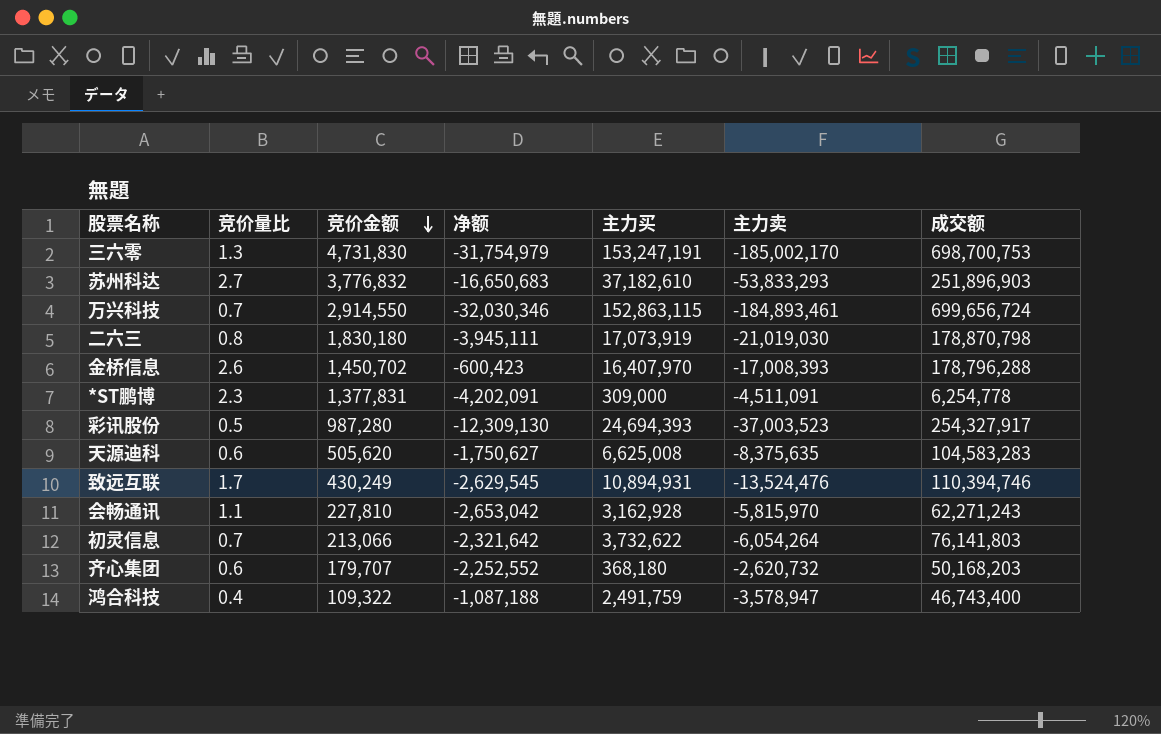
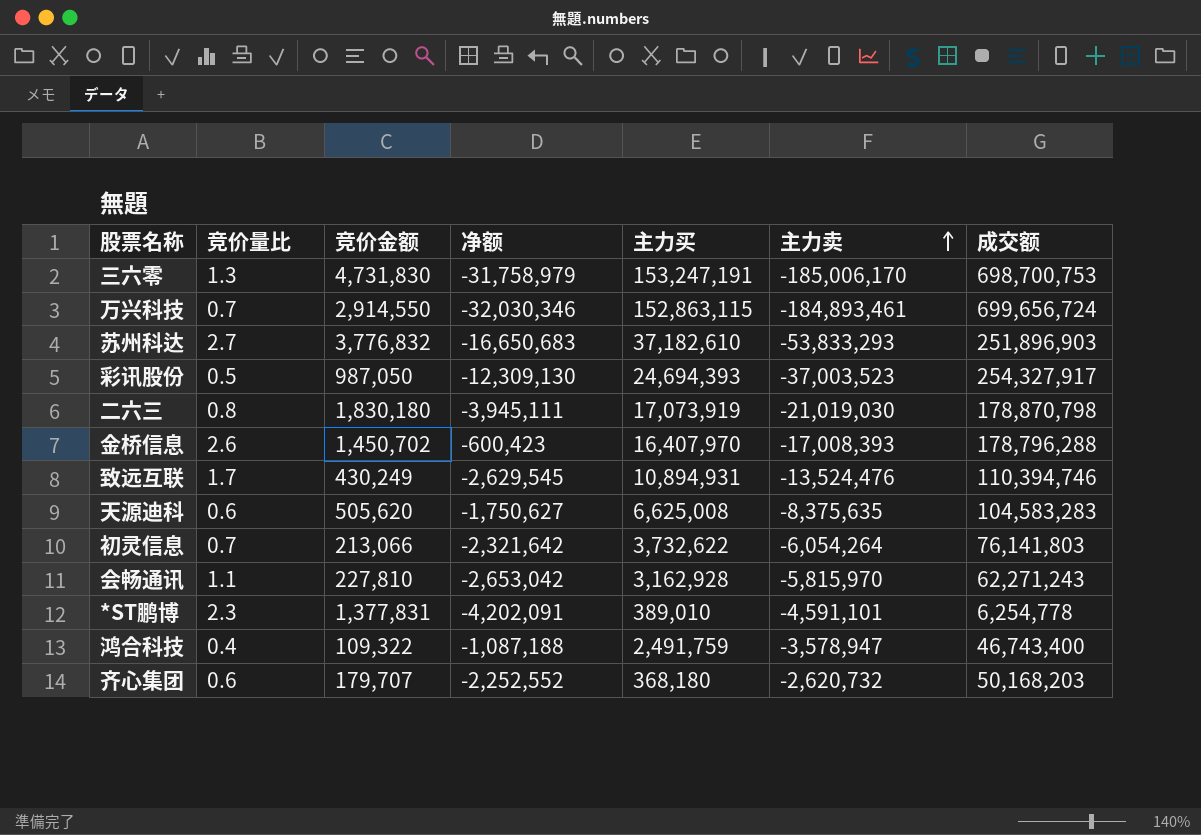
row order: 竞价金额 descending -> 主力卖 ascending
三六零 | 净额: -31,754,979 -> -31,758,979
三六零 | 主力卖: -185,002,170 -> -185,006,170
彩讯股份 | 竞价金额: 987,280 -> 987,050
*ST鹏博 | 主力买: 309,000 -> 389,010
*ST鹏博 | 主力卖: -4,511,091 -> -4,591,101

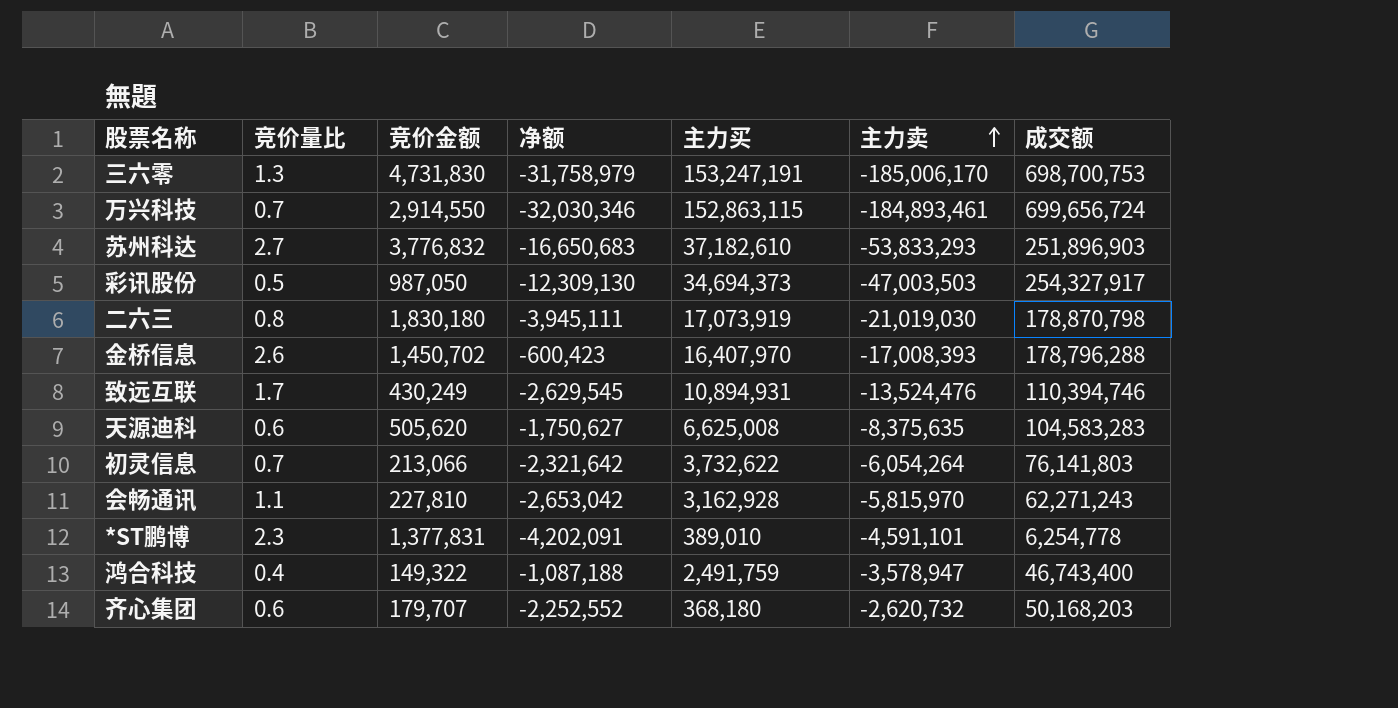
彩讯股份 | 主力买: 24,694,393 -> 34,694,373
彩讯股份 | 主力卖: -37,003,523 -> -47,003,503
鸿合科技 | 竞价金额: 109,322 -> 149,322

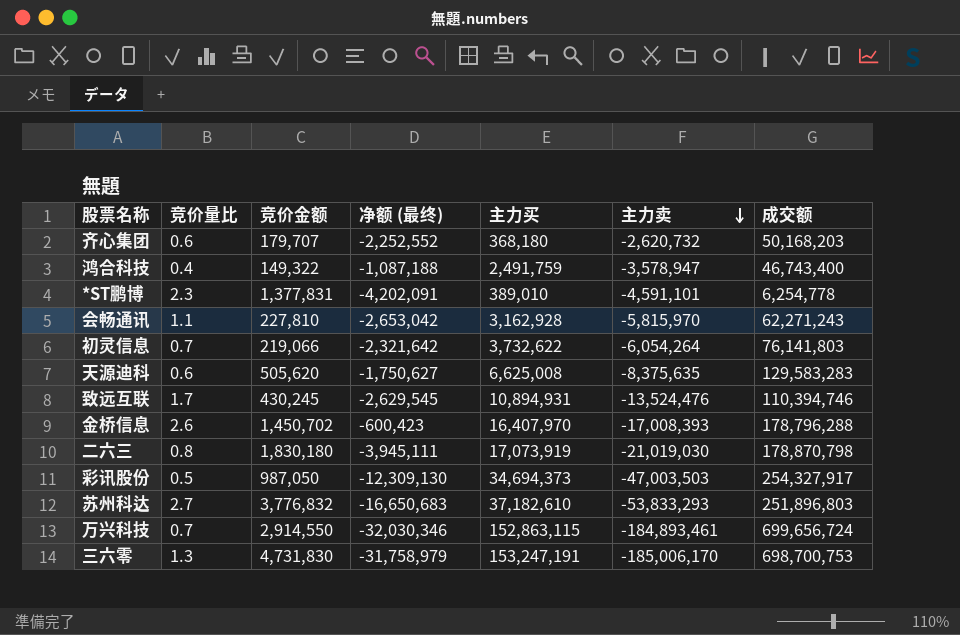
row order: 主力卖 ascending -> 主力卖 descending
column name: 净额 -> 净额 (最终)
初灵信息 | 竞价金额: 213,066 -> 219,066
天源迪科 | 成交额: 104,583,283 -> 129,583,283
致远互联 | 竞价金额: 430,249 -> 430,245
苏州科达 | 成交额: 251,896,903 -> 251,896,803

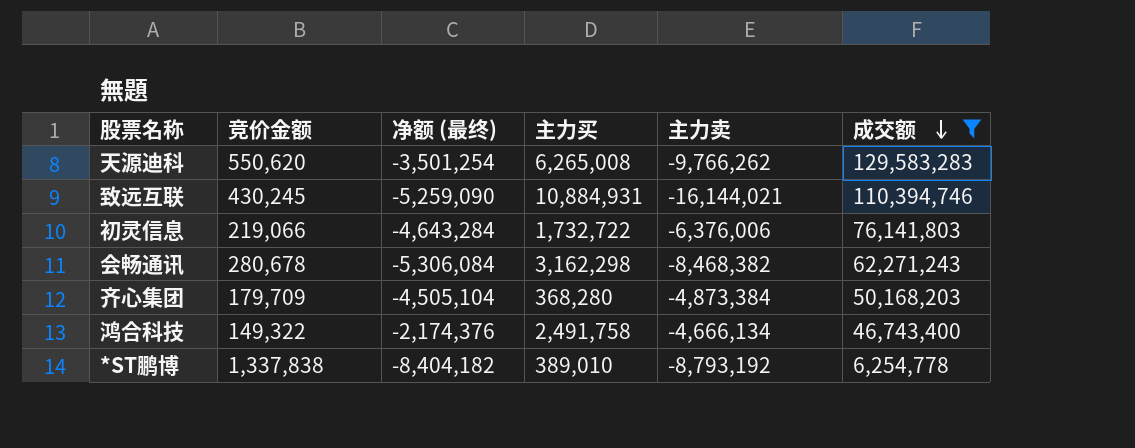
filter: none -> 成交额 <= 129,583,283
row order: 主力卖 descending -> 成交额 descending
column 竞价量比 | position: 2 -> none
天源迪科 | 竞价金额: 505,620 -> 550,620
天源迪科 | 净额 (最终): -1,750,627 -> -3,501,254
天源迪科 | 主力买: 6,625,008 -> 6,265,008
天源迪科 | 主力卖: -8,375,635 -> -9,766,262
致远互联 | 净额 (最终): -2,629,545 -> -5,259,090
致远互联 | 主力买: 10,894,931 -> 10,884,931
致远互联 | 主力卖: -13,524,476 -> -16,144,021
初灵信息 | 净额 (最终): -2,321,642 -> -4,643,284
初灵信息 | 主力买: 3,732,622 -> 1,732,722
初灵信息 | 主力卖: -6,054,264 -> -6,376,006
会畅通讯 | 竞价金额: 227,810 -> 280,678
会畅通讯 | 净额 (最终): -2,653,042 -> -5,306,084
会畅通讯 | 主力买: 3,162,928 -> 3,162,298
会畅通讯 | 主力卖: -5,815,970 -> -8,468,382
齐心集团 | 竞价金额: 179,707 -> 179,709
齐心集团 | 净额 (最终): -2,252,552 -> -4,505,104
齐心集团 | 主力买: 368,180 -> 368,280
齐心集团 | 主力卖: -2,620,732 -> -4,873,384
鸿合科技 | 净额 (最终): -1,087,188 -> -2,174,376
鸿合科技 | 主力买: 2,491,759 -> 2,491,758
鸿合科技 | 主力卖: -3,578,947 -> -4,666,134
*ST鹏博 | 竞价金额: 1,377,831 -> 1,337,838
*ST鹏博 | 净额 (最终): -4,202,091 -> -8,404,182
*ST鹏博 | 主力卖: -4,591,101 -> -8,793,192

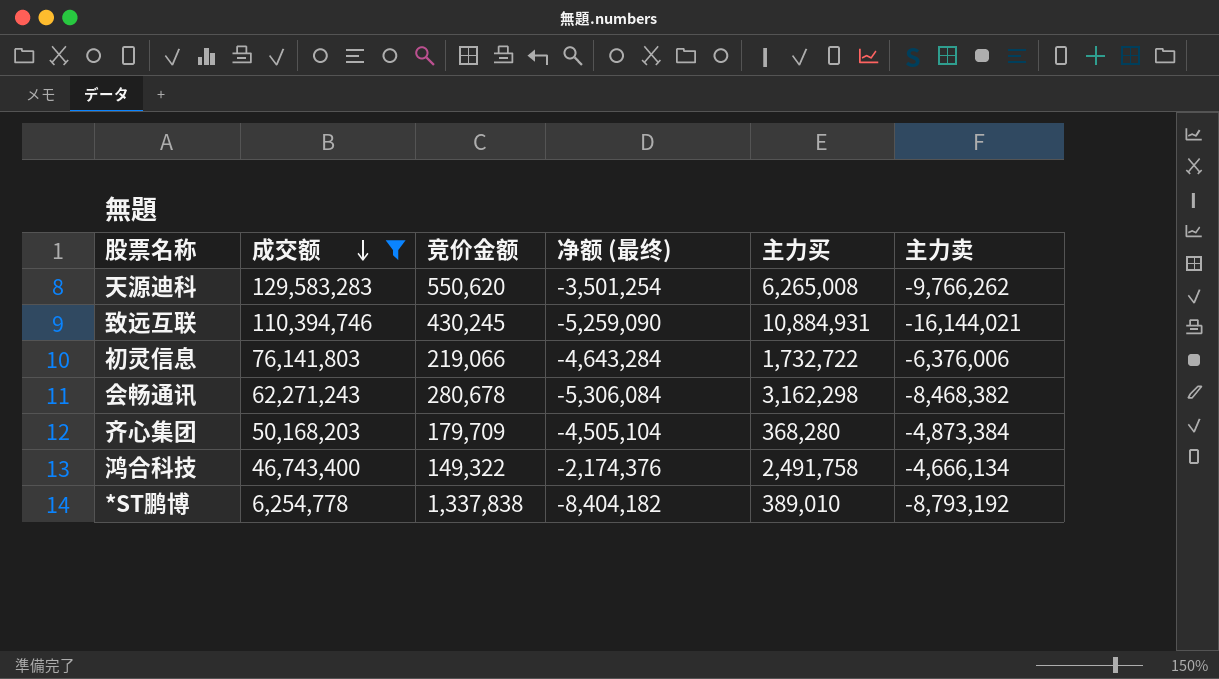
column 成交额 | position: 6 -> 2

